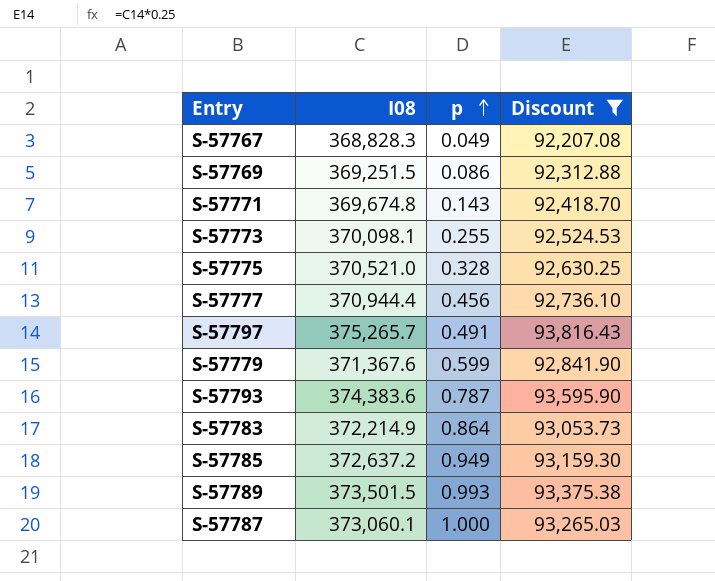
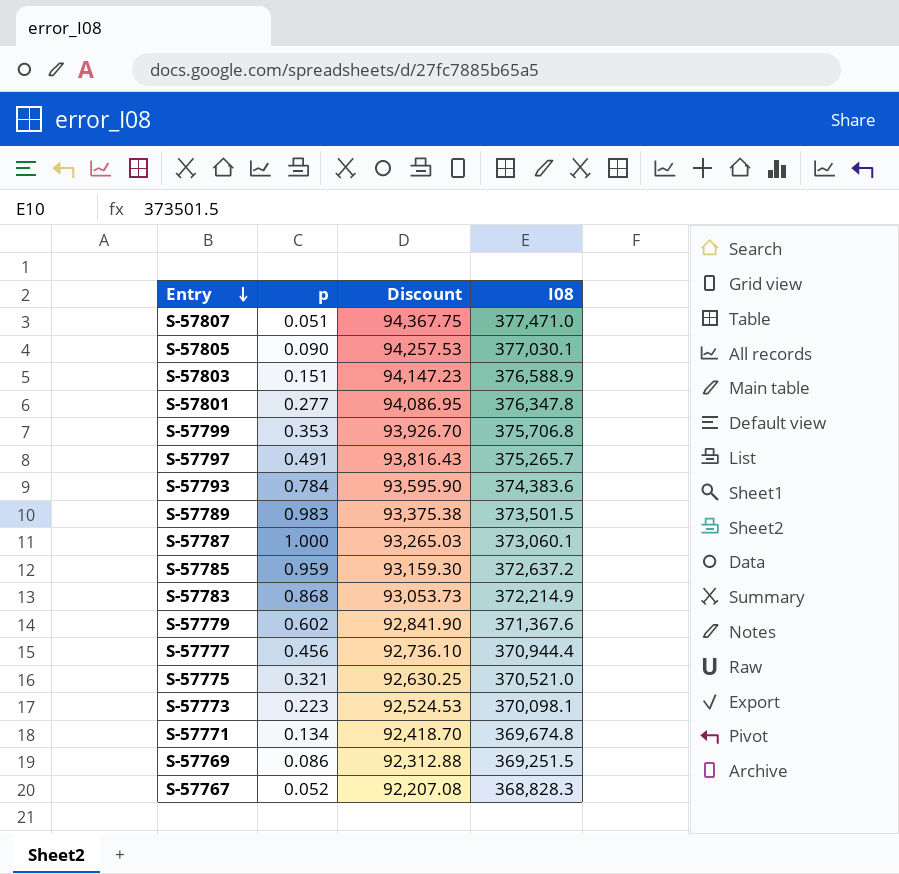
filter: Discount <= 93,816.43 -> none
row order: p ascending -> Entry descending
column I08 | position: 2 -> 4
S-57793 | p: 0.787 -> 0.784
S-57789 | p: 0.993 -> 0.983
S-57785 | p: 0.949 -> 0.959
S-57783 | p: 0.864 -> 0.868
S-57779 | p: 0.599 -> 0.602
S-57775 | p: 0.328 -> 0.321
S-57773 | p: 0.255 -> 0.223
S-57771 | p: 0.143 -> 0.134
S-57767 | p: 0.049 -> 0.052

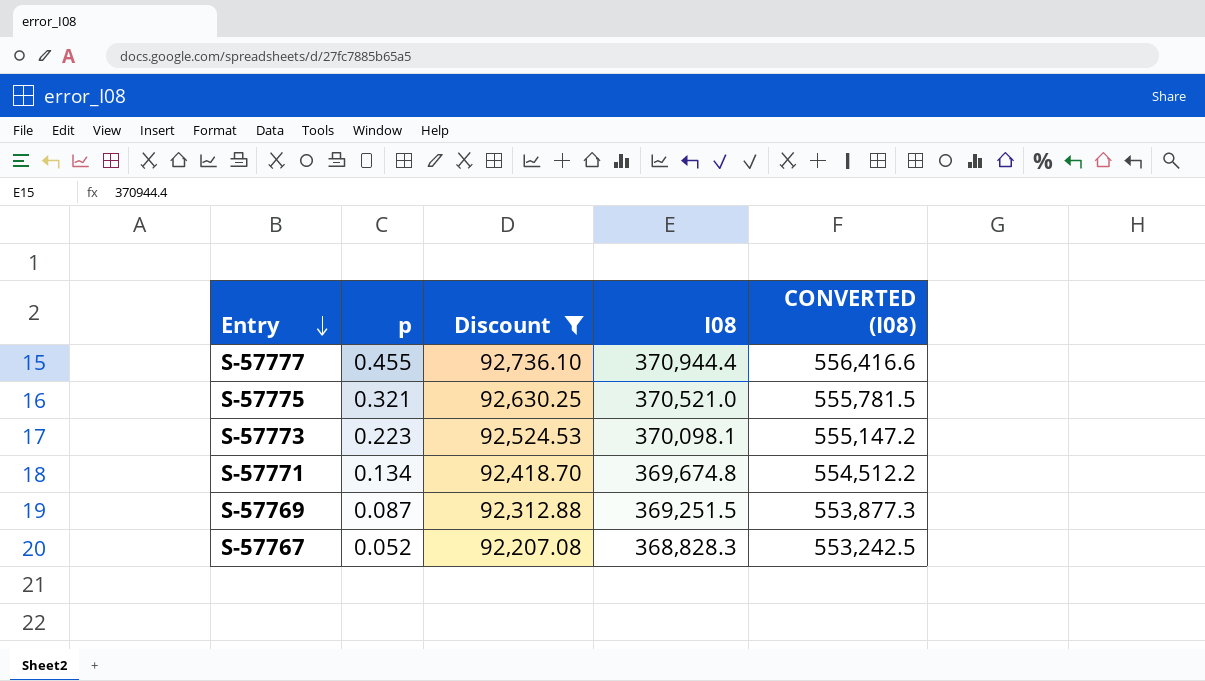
filter: none -> Discount <= 92,736.10
column CONVERTED (I08) | formula: none -> [I08] * 1.5
S-57777 | p: 0.456 -> 0.455
S-57769 | p: 0.086 -> 0.087

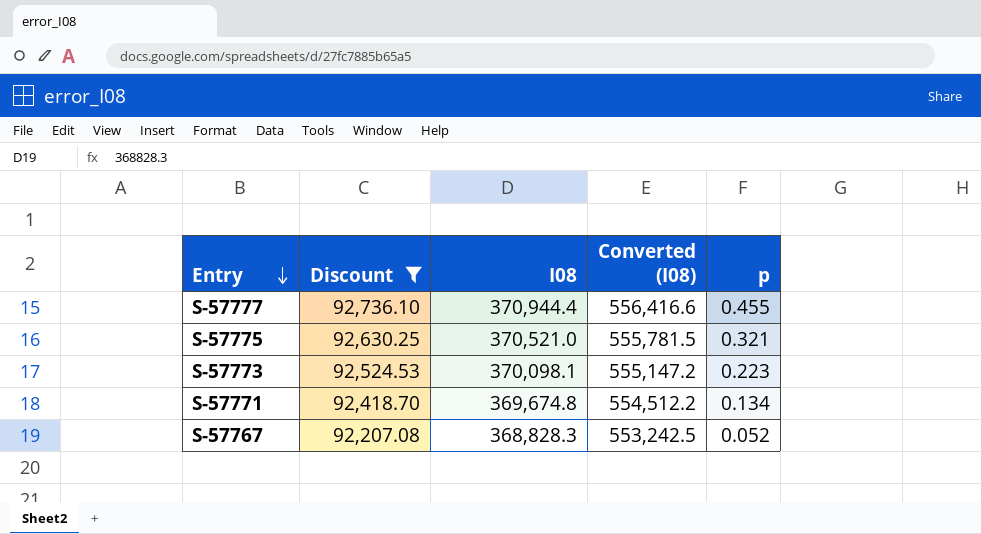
column name: CONVERTED (I08) -> Converted (I08)
column p | position: 2 -> 5
row S-57769: 0.087 | 92,312.88 | 369,251.5 | 553,877.3 -> none

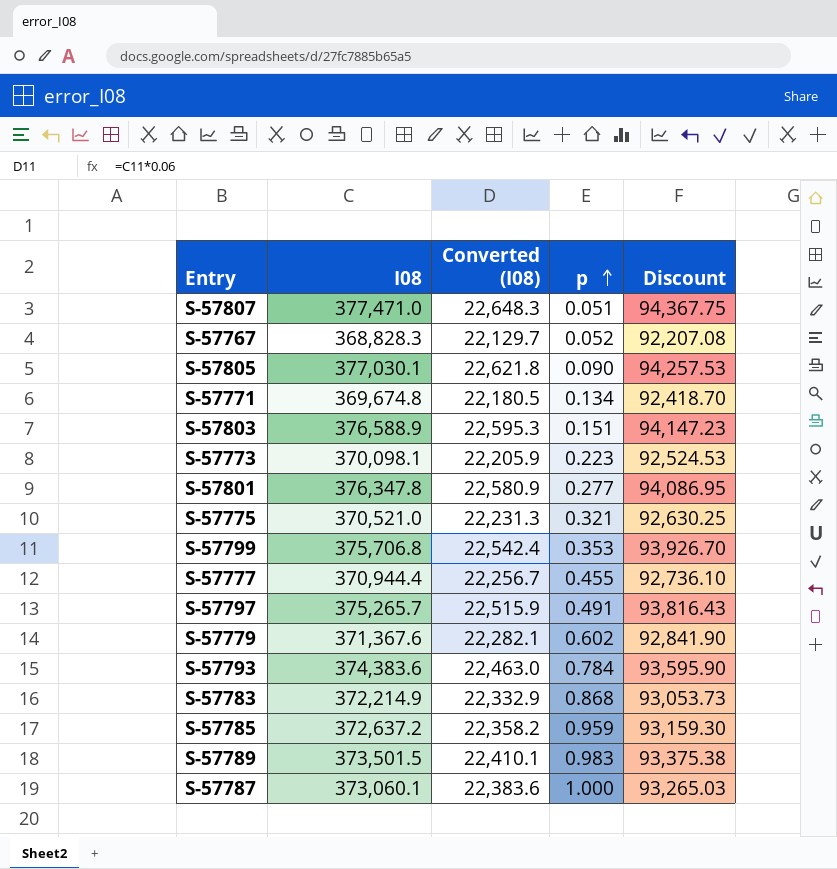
filter: Discount <= 92,736.10 -> none
row order: Entry descending -> p ascending
column Converted (I08) | formula: [I08] * 1.5 -> [I08] * 0.06
column Discount | position: 2 -> 5

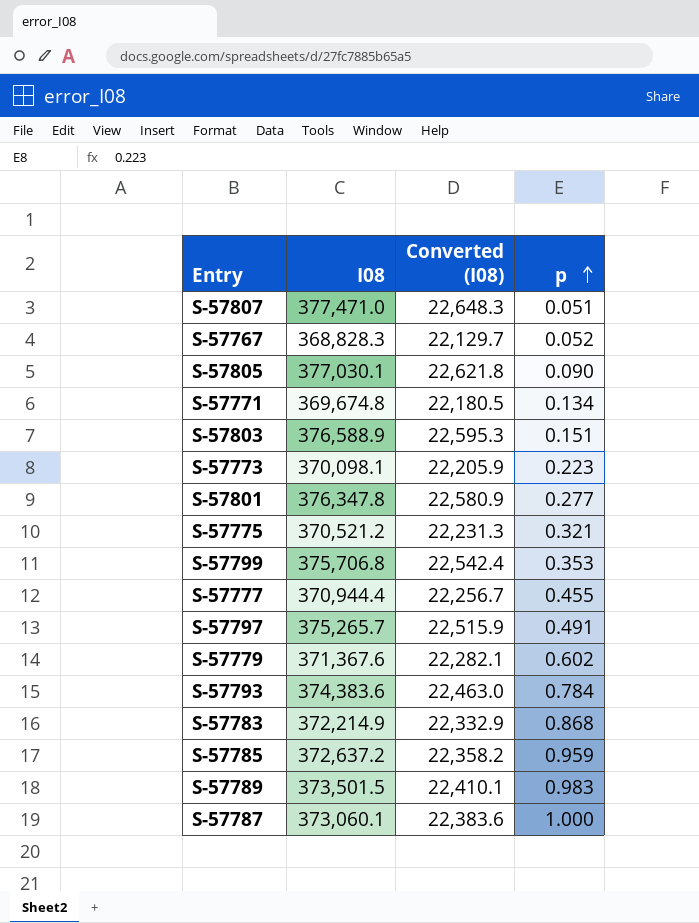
column Discount | formula: [I08] * 0.25 -> none
S-57775 | I08: 370,521.0 -> 370,521.2

